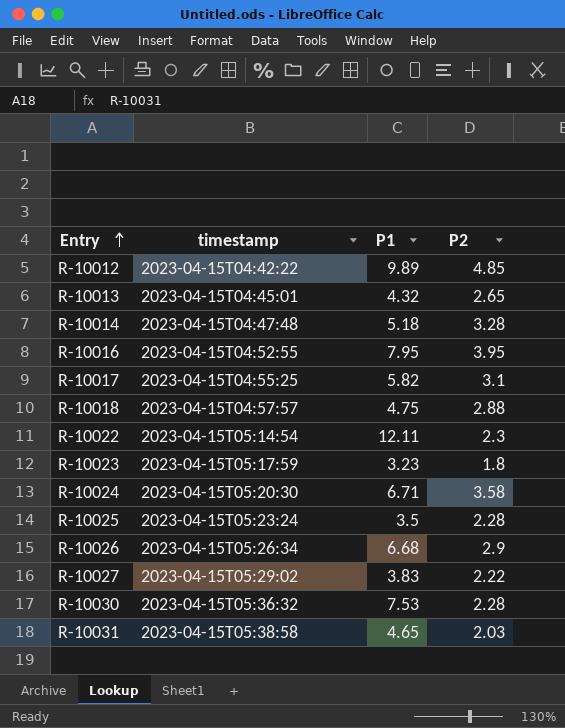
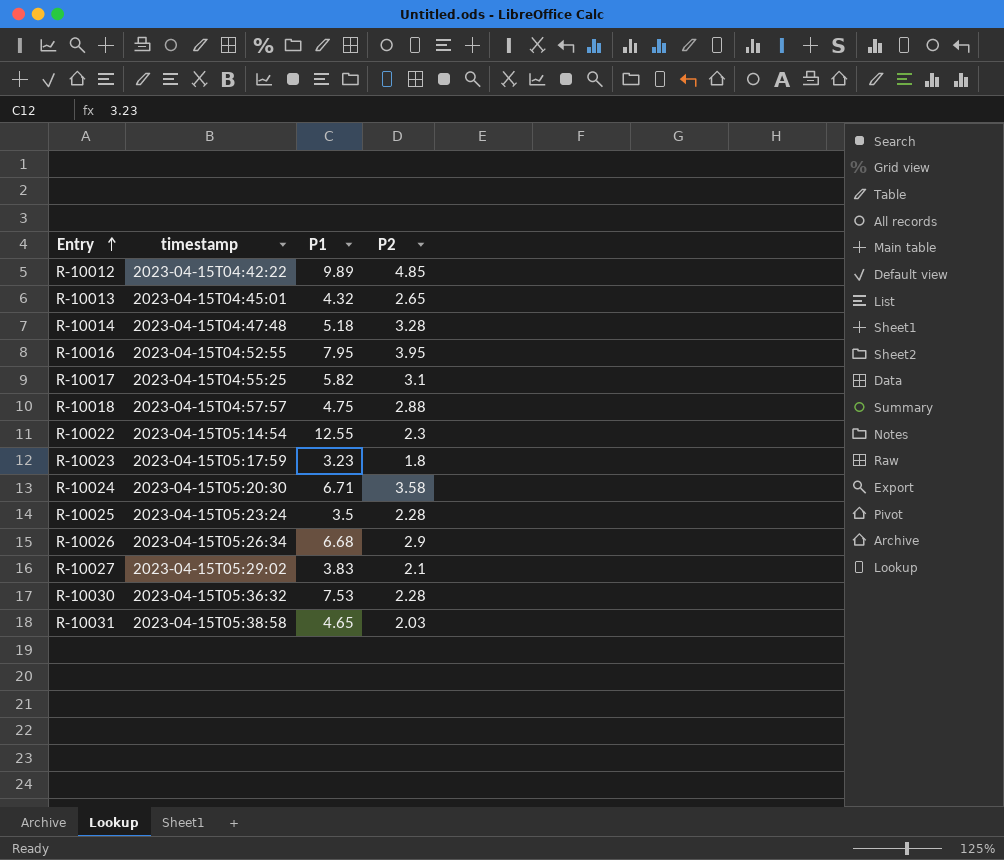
R-10022 | P1: 12.11 -> 12.55
R-10027 | P2: 2.22 -> 2.1

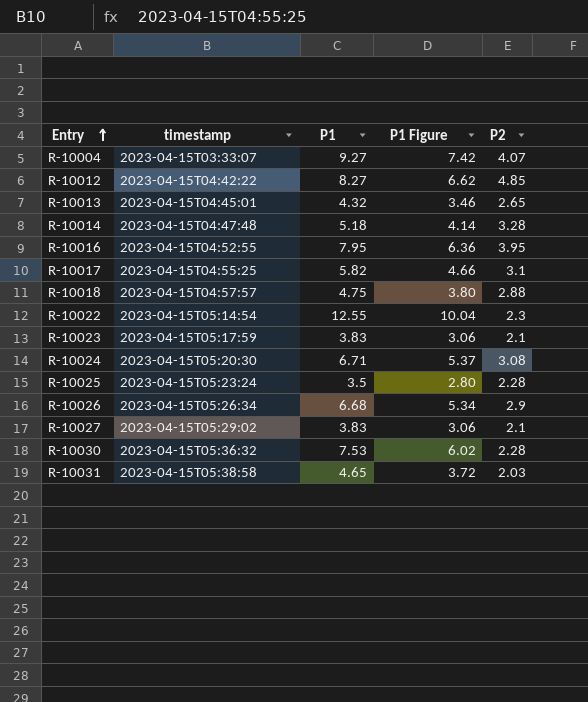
column P1 Figure | formula: none -> [P1] * 0.8
row R-10004: none -> 2023-04-15T03:33:07 | 9.27 | 7.42 | 4.07
R-10012 | P1: 9.89 -> 8.27
R-10023 | P1: 3.23 -> 3.83
R-10023 | P2: 1.8 -> 2.1
R-10024 | P2: 3.58 -> 3.08

